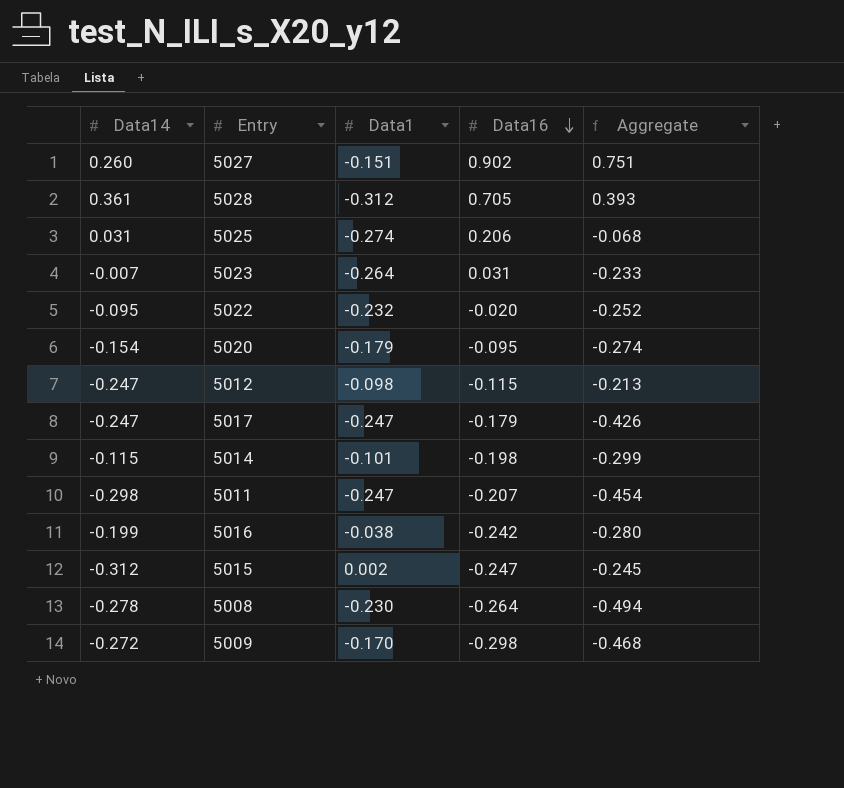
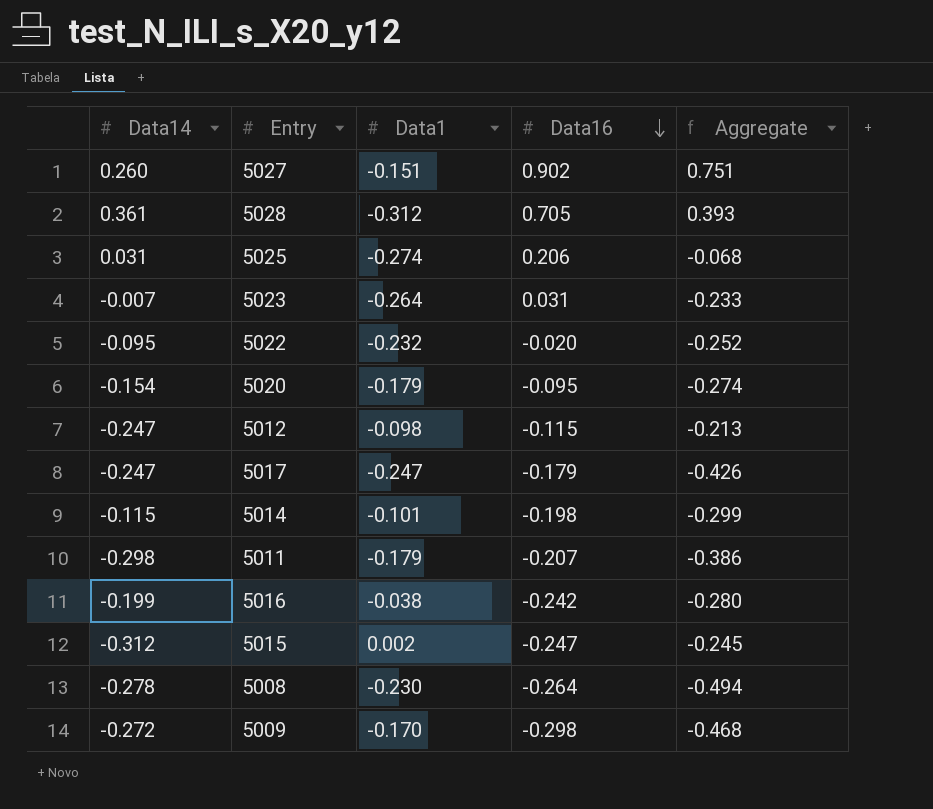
5011 | Data1: -0.247 -> -0.179
5011 | Aggregate: -0.454 -> -0.386

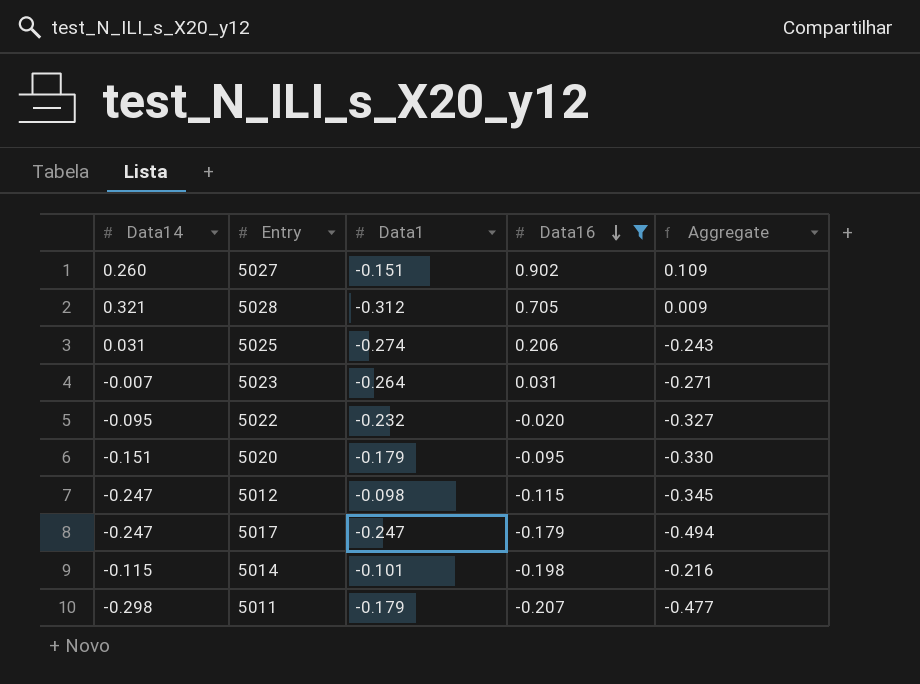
filter: none -> Data16 >= -0.207
column Aggregate | formula: [Data1] + [Data16] -> [Data14] + [Data1]
5028 | Data14: 0.361 -> 0.321
5020 | Data14: -0.154 -> -0.151

